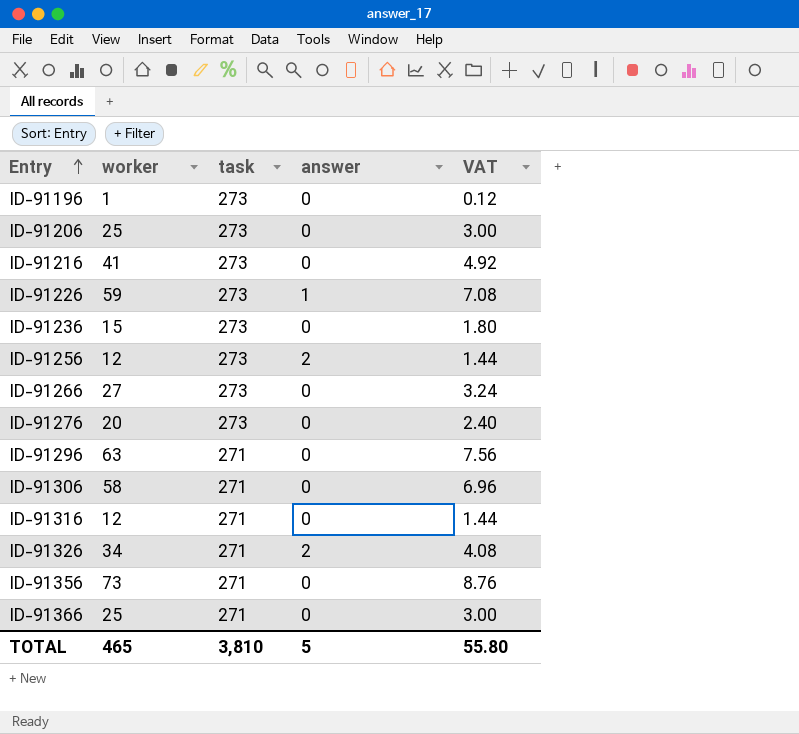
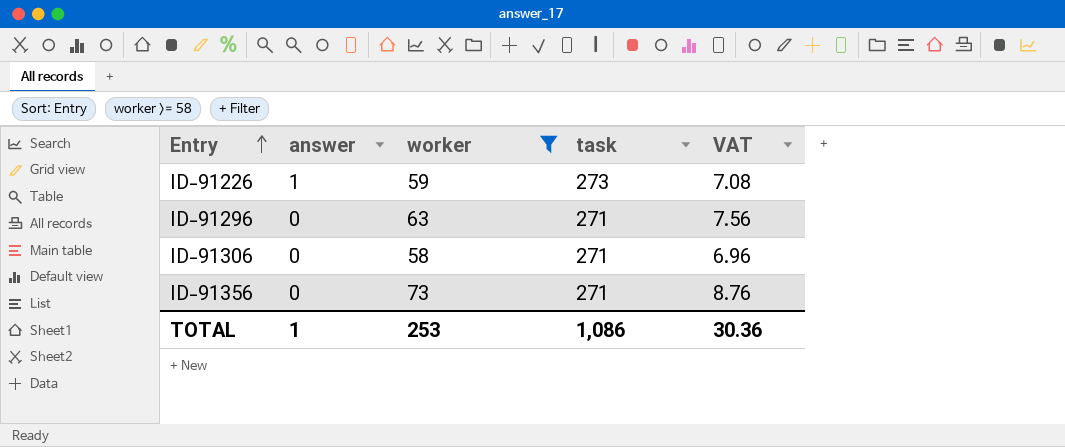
filter: none -> worker >= 58
column answer | position: 4 -> 2
TOTAL | answer: 5 -> 1
TOTAL | worker: 465 -> 253
TOTAL | task: 3,810 -> 1,086
TOTAL | VAT: 55.80 -> 30.36

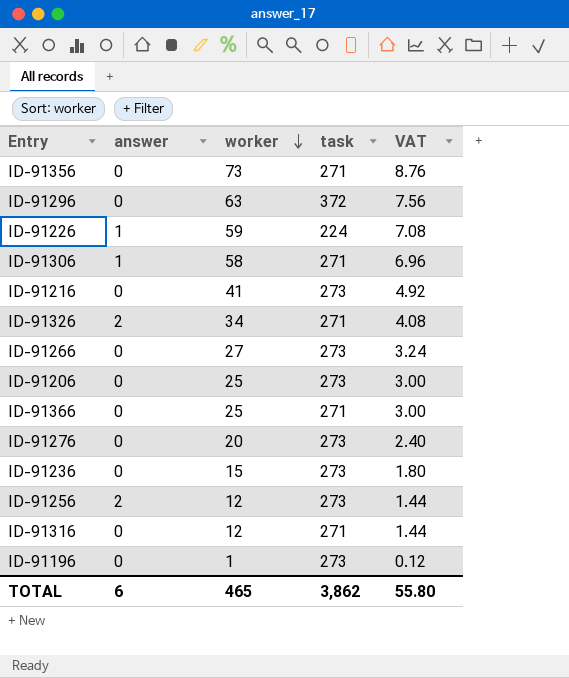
filter: worker >= 58 -> none
row order: Entry ascending -> worker descending
ID-91296 | task: 271 -> 372
ID-91226 | task: 273 -> 224
ID-91306 | answer: 0 -> 1
TOTAL | answer: 1 -> 6
TOTAL | worker: 253 -> 465
TOTAL | task: 1,086 -> 3,862
TOTAL | VAT: 30.36 -> 55.80

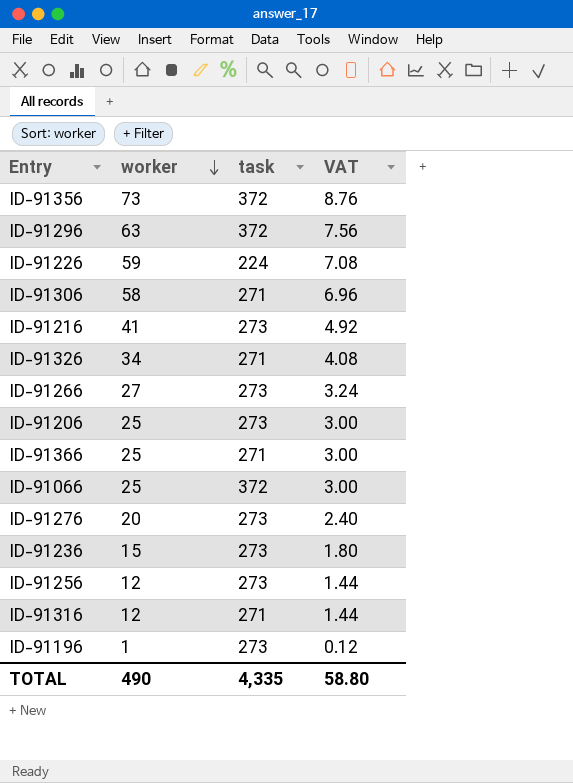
column answer | position: 2 -> none
ID-91356 | task: 271 -> 372
row ID-91066: none -> 25 | 372 | 3.00
TOTAL | worker: 465 -> 490
TOTAL | task: 3,862 -> 4,335
TOTAL | VAT: 55.80 -> 58.80

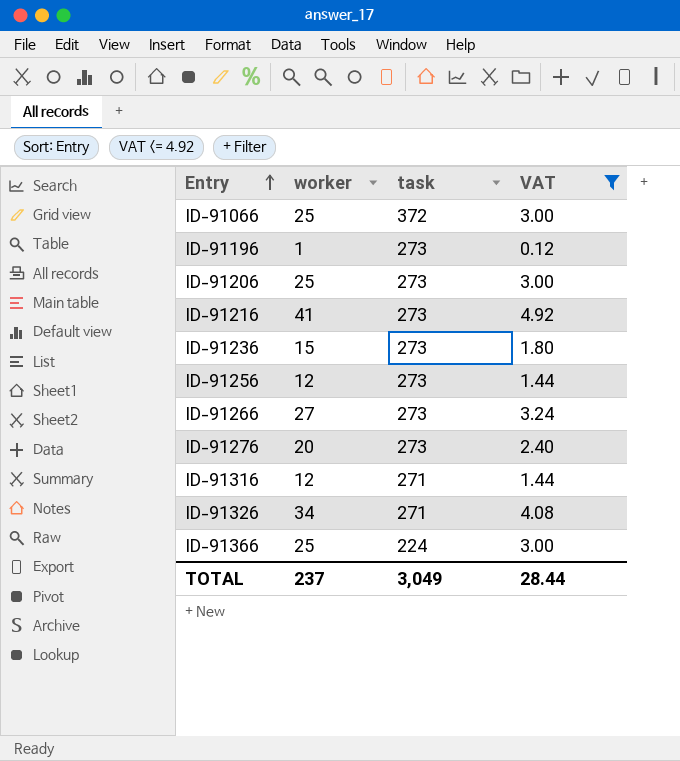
filter: none -> VAT <= 4.92
row order: worker descending -> Entry ascending
ID-91366 | task: 271 -> 224
TOTAL | worker: 490 -> 237
TOTAL | task: 4,335 -> 3,049
TOTAL | VAT: 58.80 -> 28.44

